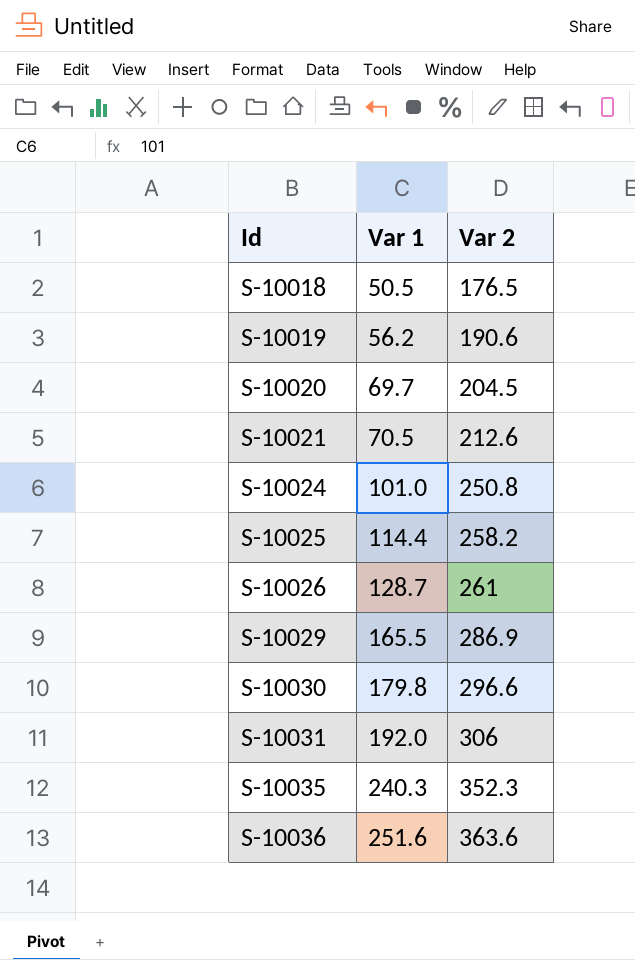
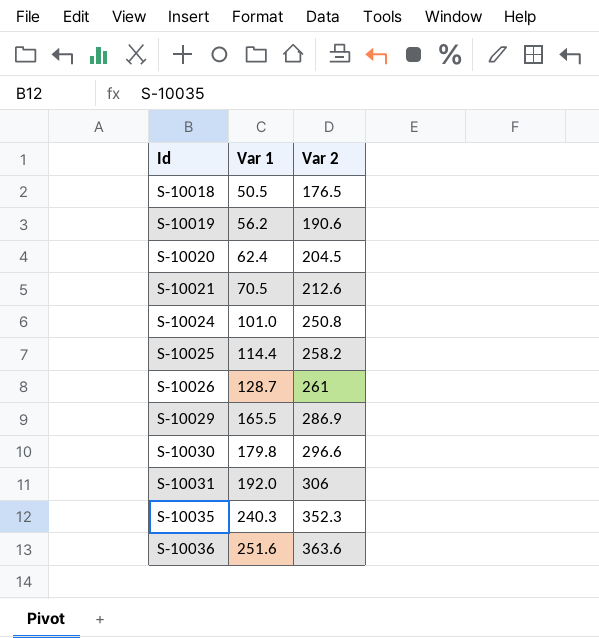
S-10020 | Var 1: 69.7 -> 62.4

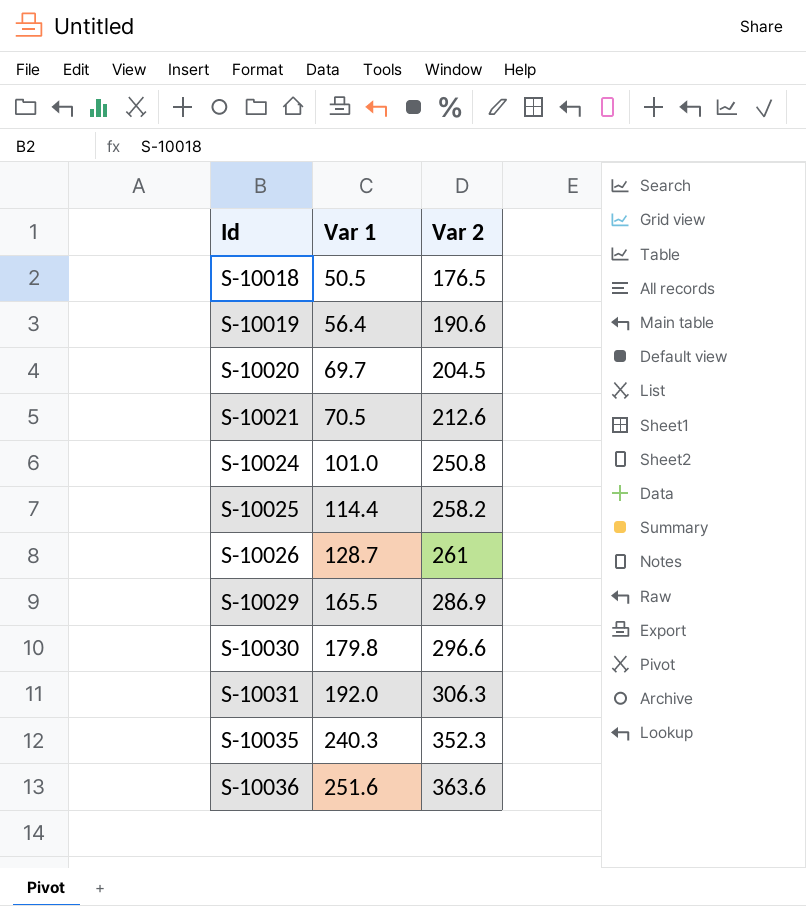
S-10019 | Var 1: 56.2 -> 56.4
S-10020 | Var 1: 62.4 -> 69.7
S-10031 | Var 2: 306 -> 306.3

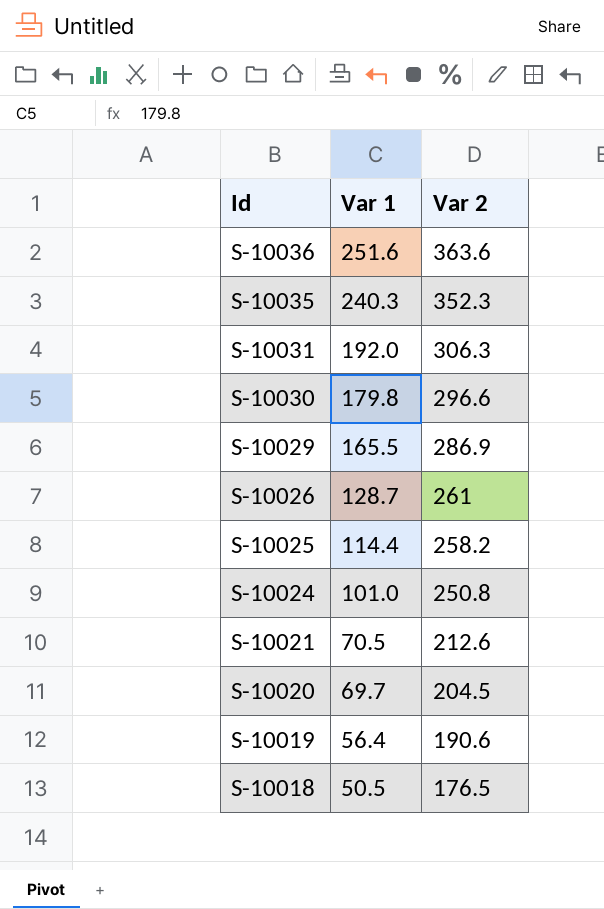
row order: Id ascending -> Id descending

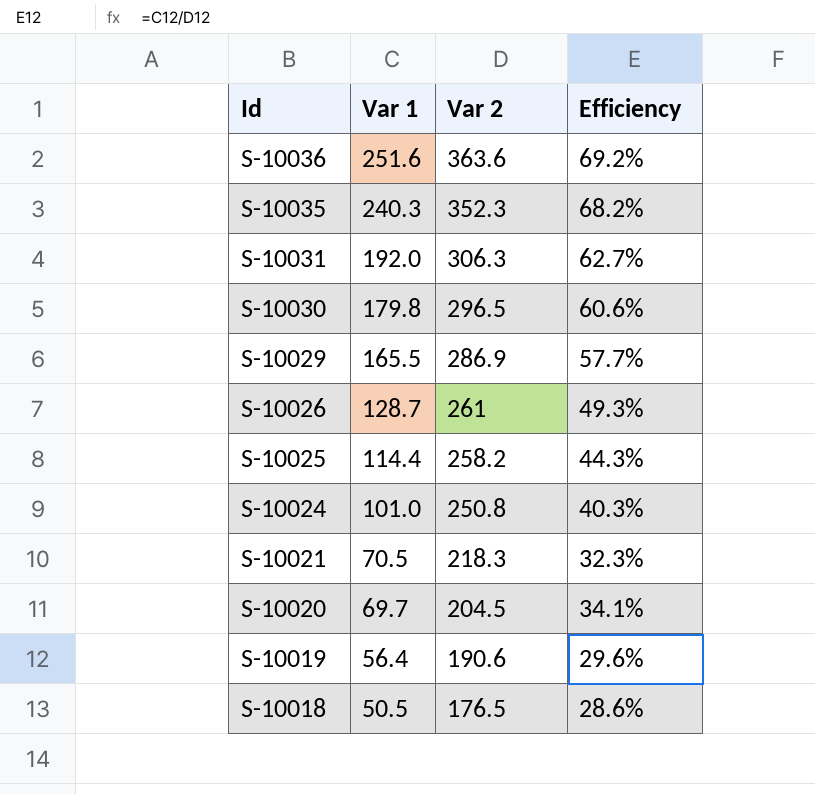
column Efficiency | formula: none -> [Var 1] / [Var 2]
S-10030 | Var 2: 296.6 -> 296.5
S-10021 | Var 2: 212.6 -> 218.3

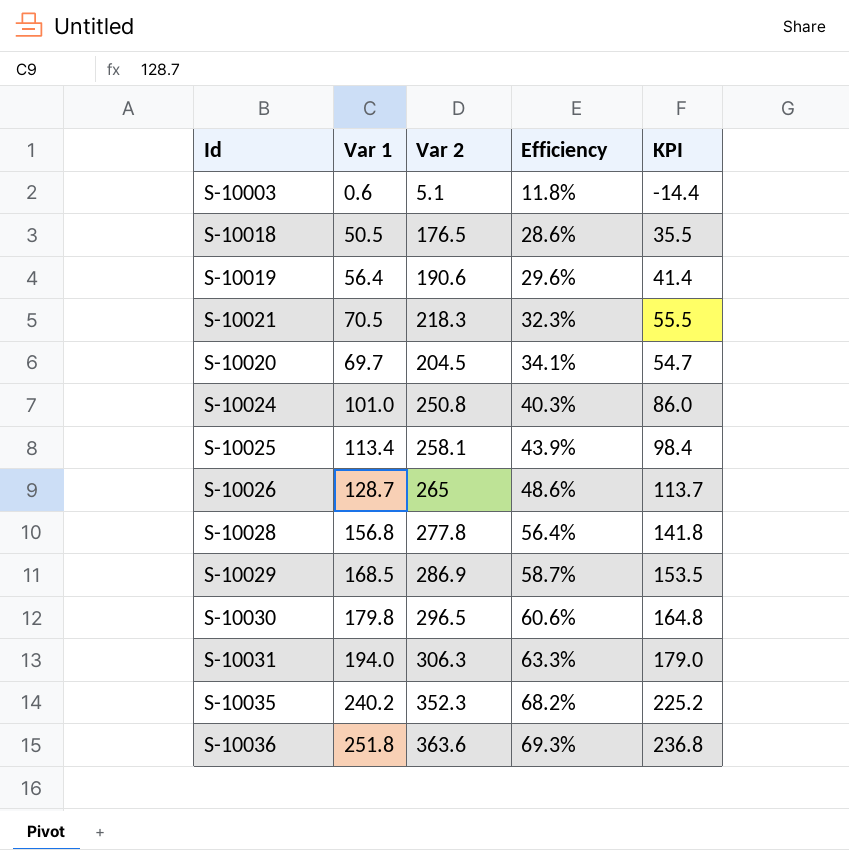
row order: Id descending -> Efficiency ascending
column KPI | formula: none -> [Var 1] - 15
row S-10003: none -> 0.6 | 5.1 | 11.8% | -14.4
S-10025 | Var 1: 114.4 -> 113.4
S-10025 | Var 2: 258.2 -> 258.1
S-10025 | Efficiency: 44.3% -> 43.9%
S-10026 | Var 2: 261 -> 265
S-10026 | Efficiency: 49.3% -> 48.6%
row S-10028: none -> 156.8 | 277.8 | 56.4% | 141.8
S-10029 | Var 1: 165.5 -> 168.5
S-10029 | Efficiency: 57.7% -> 58.7%
S-10031 | Var 1: 192.0 -> 194.0
S-10031 | Efficiency: 62.7% -> 63.3%
S-10035 | Var 1: 240.3 -> 240.2
S-10036 | Var 1: 251.6 -> 251.8
S-10036 | Efficiency: 69.2% -> 69.3%

